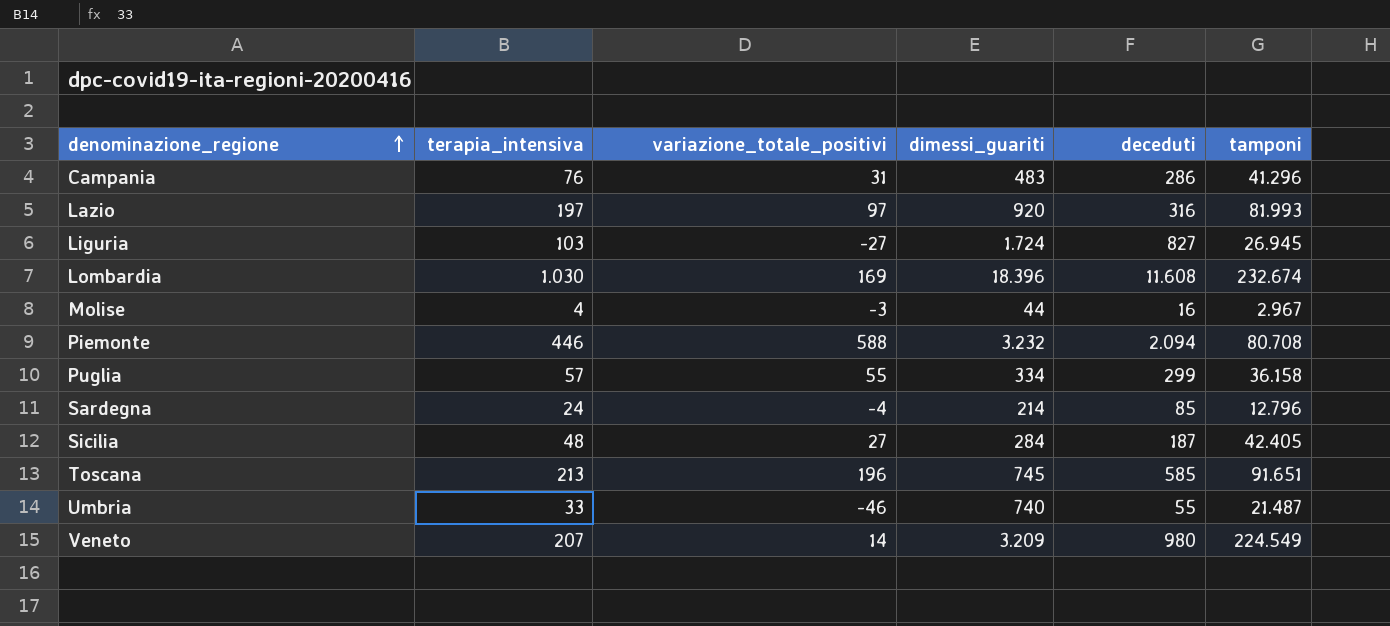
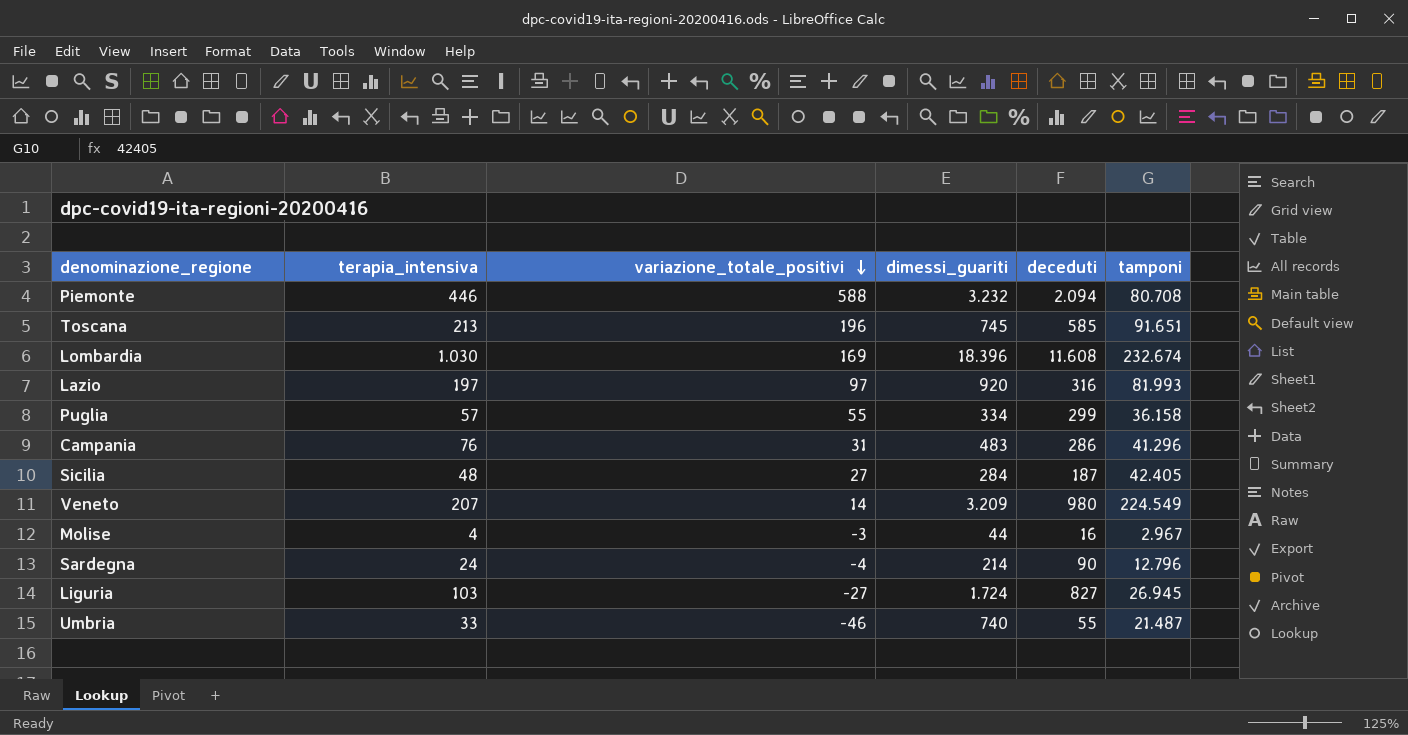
row order: denominazione_regione ascending -> variazione_totale_positivi descending
Sardegna | deceduti: 85 -> 90

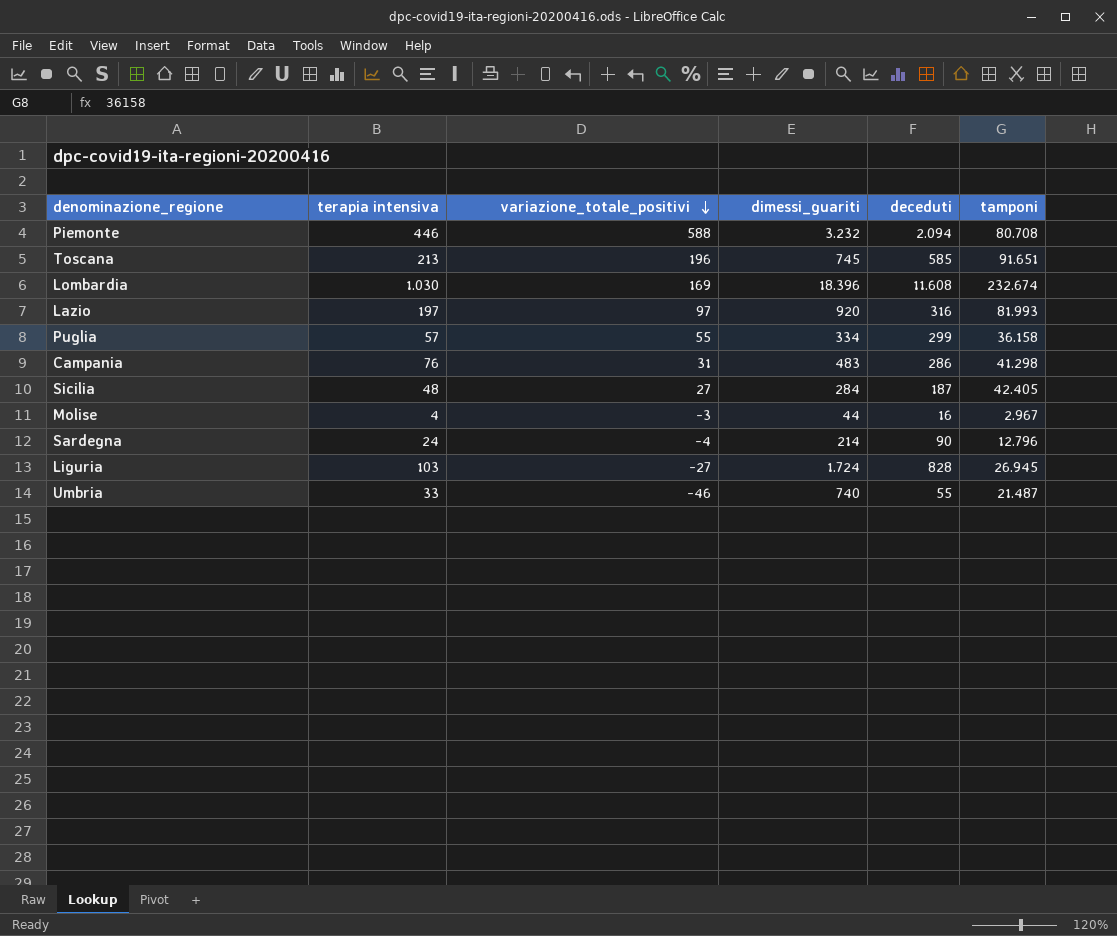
column name: terapia_intensiva -> terapia intensiva
row Veneto: 207 | 14 | 3.209 | 980 | 224.549 -> none
Campania | tamponi: 41.296 -> 41.298
Liguria | deceduti: 827 -> 828

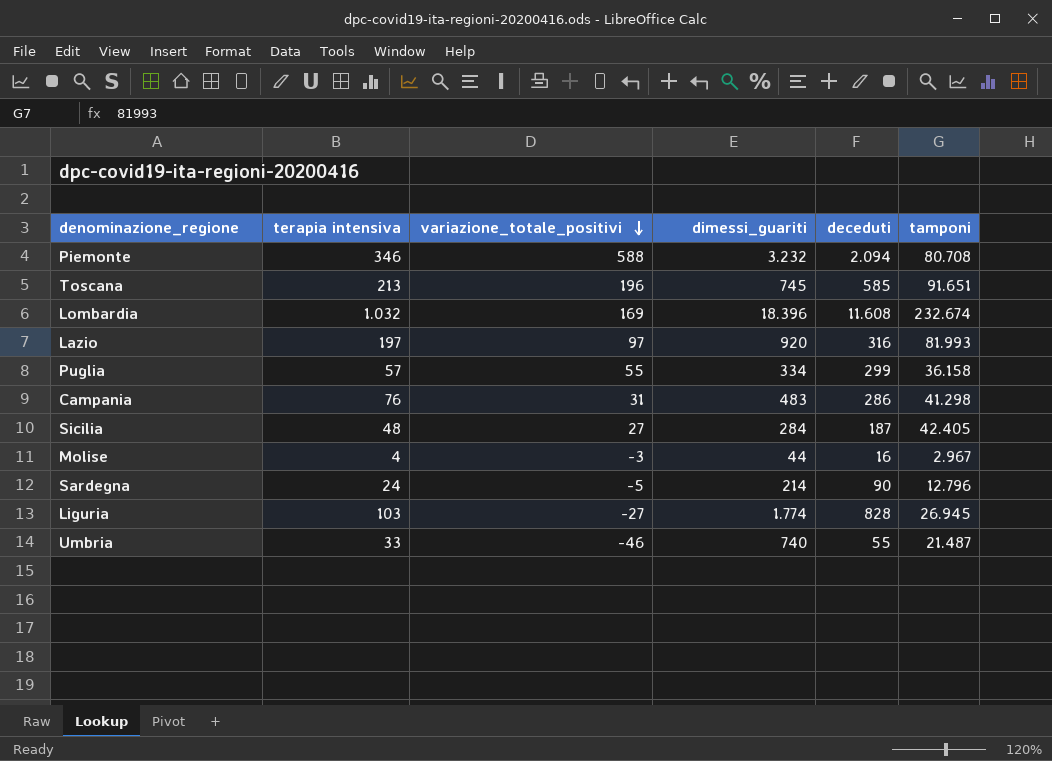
Piemonte | terapia intensiva: 446 -> 346
Lombardia | terapia intensiva: 1.030 -> 1.032
Sardegna | variazione_totale_positivi: -4 -> -5
Liguria | dimessi_guariti: 1.724 -> 1.774

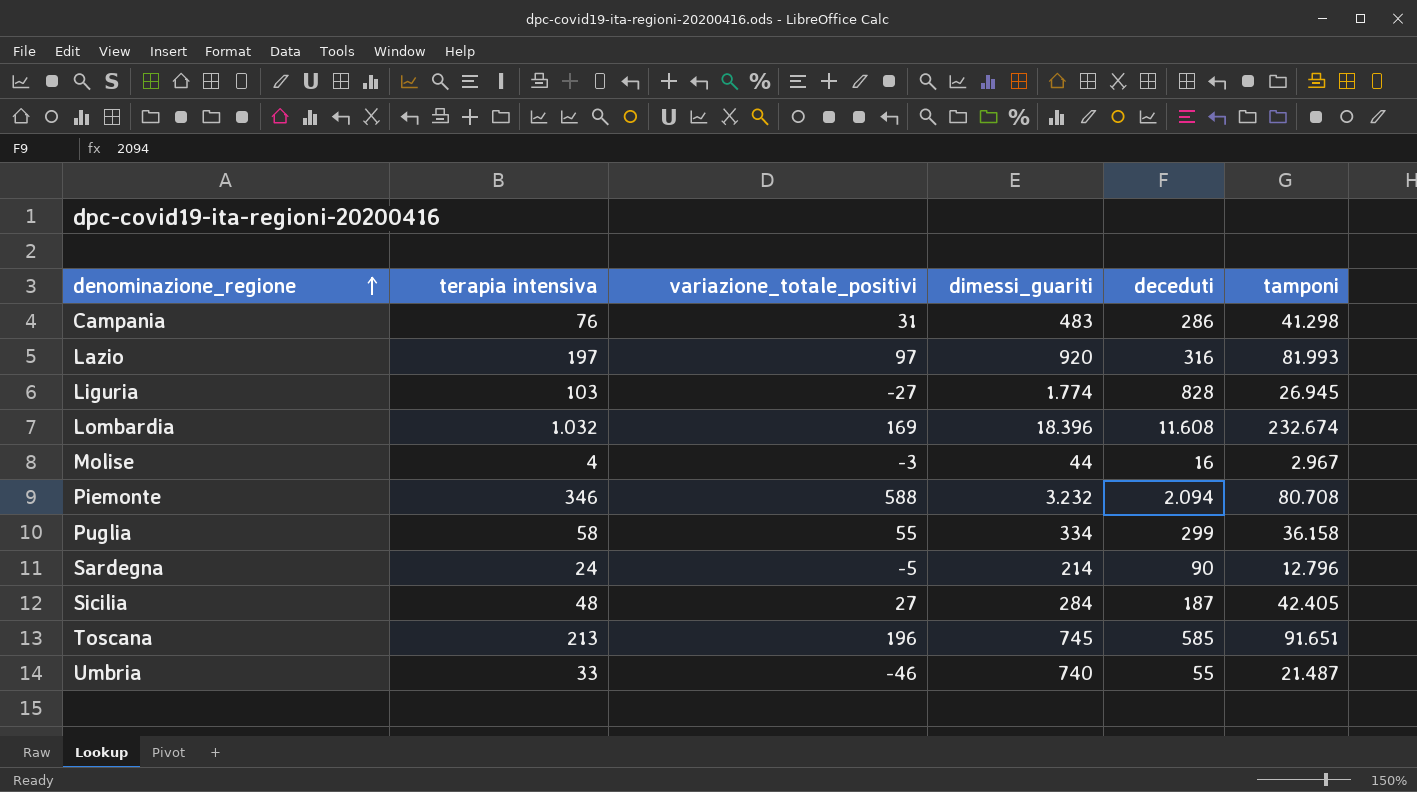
row order: variazione_totale_positivi descending -> denominazione_regione ascending
Puglia | terapia intensiva: 57 -> 58

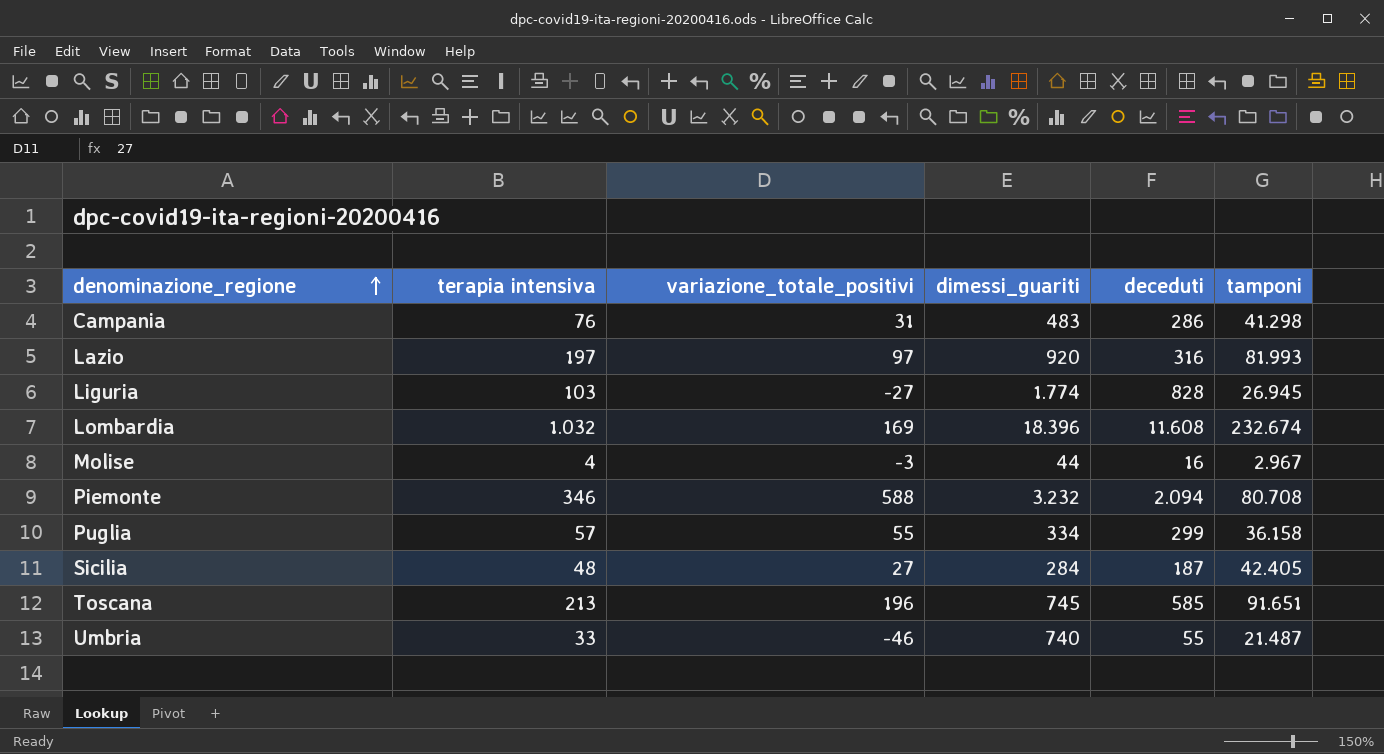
row Sardegna: 24 | -5 | 214 | 90 | 12.796 -> none
Puglia | terapia intensiva: 58 -> 57

